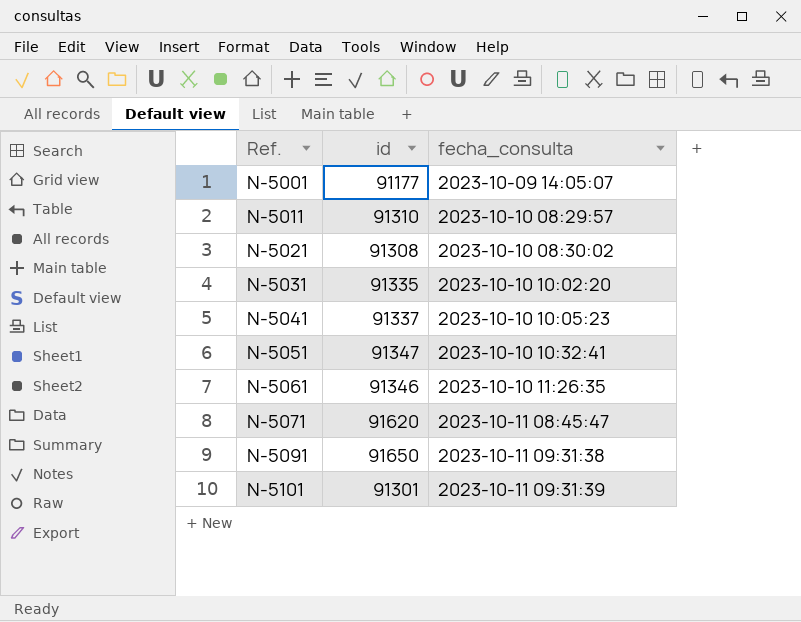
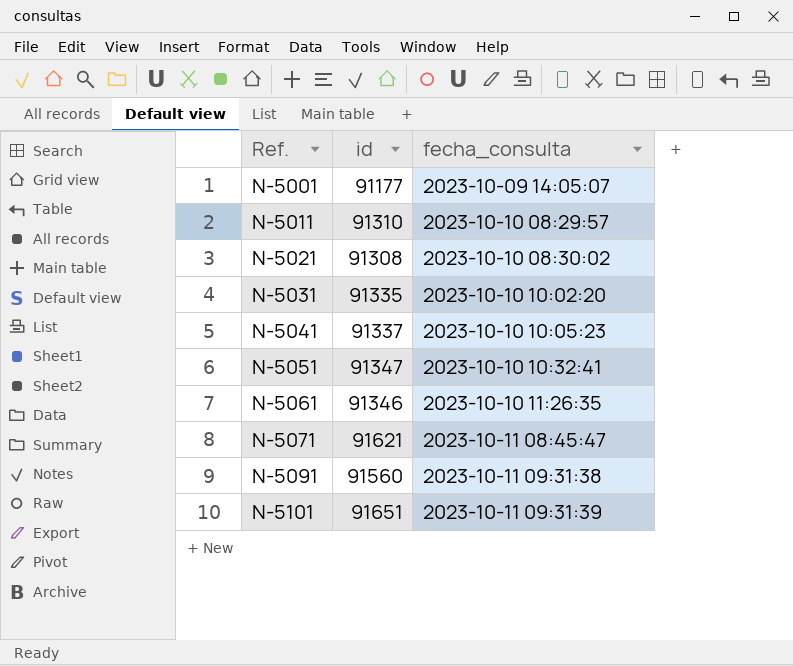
N-5071 | id: 91620 -> 91621
N-5091 | id: 91650 -> 91560
N-5101 | id: 91301 -> 91651

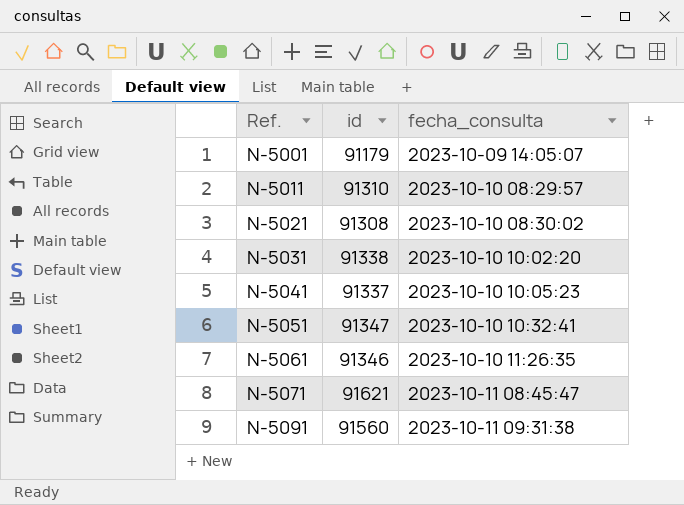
row N-5101: 91651 | 2023-10-11 09:31:39 -> none
N-5001 | id: 91177 -> 91179
N-5031 | id: 91335 -> 91338

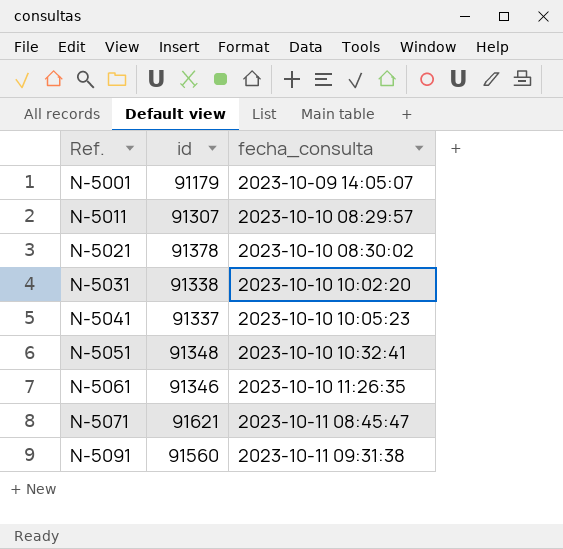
N-5011 | id: 91310 -> 91307
N-5021 | id: 91308 -> 91378
N-5051 | id: 91347 -> 91348

